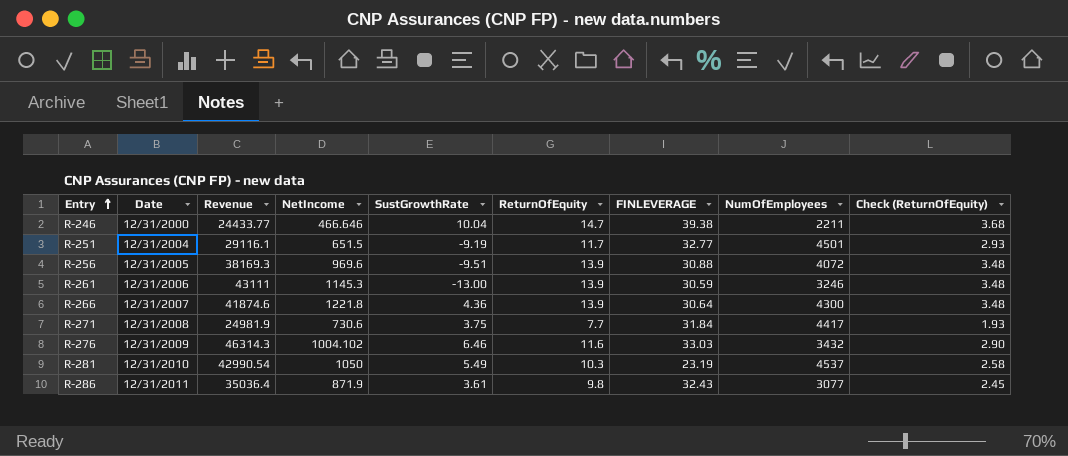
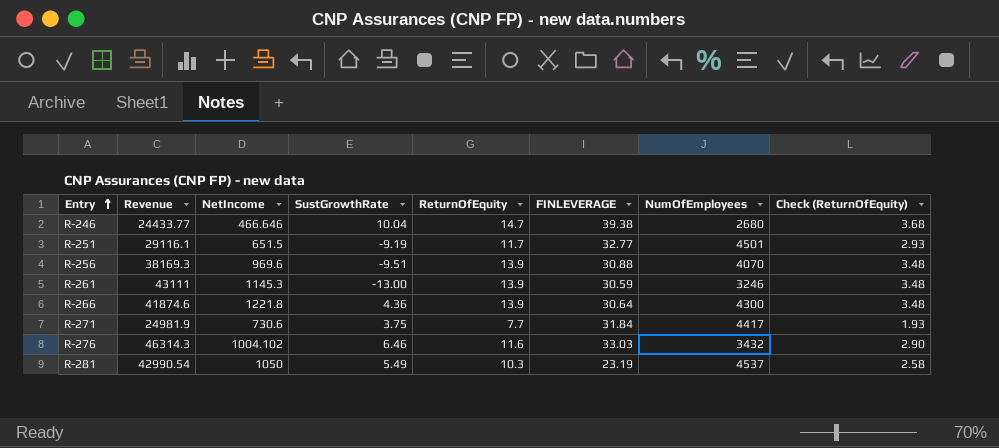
column Date | position: 2 -> none
row R-286: 12/31/2011 | 35036.4 | 871.9 | 3.61 | 9.8 | 32.43 | 3077 | 2.45 -> none
R-246 | NumOfEmployees: 2211 -> 2680
R-256 | NumOfEmployees: 4072 -> 4070

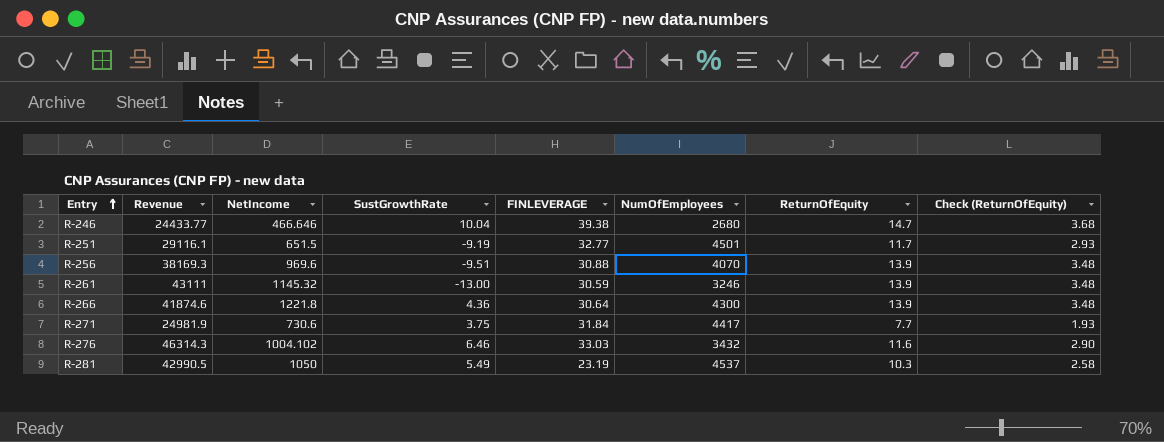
column ReturnOfEquity | position: 5 -> 7
R-261 | NetIncome: 1145.3 -> 1145.32
R-281 | Revenue: 42990.54 -> 42990.5

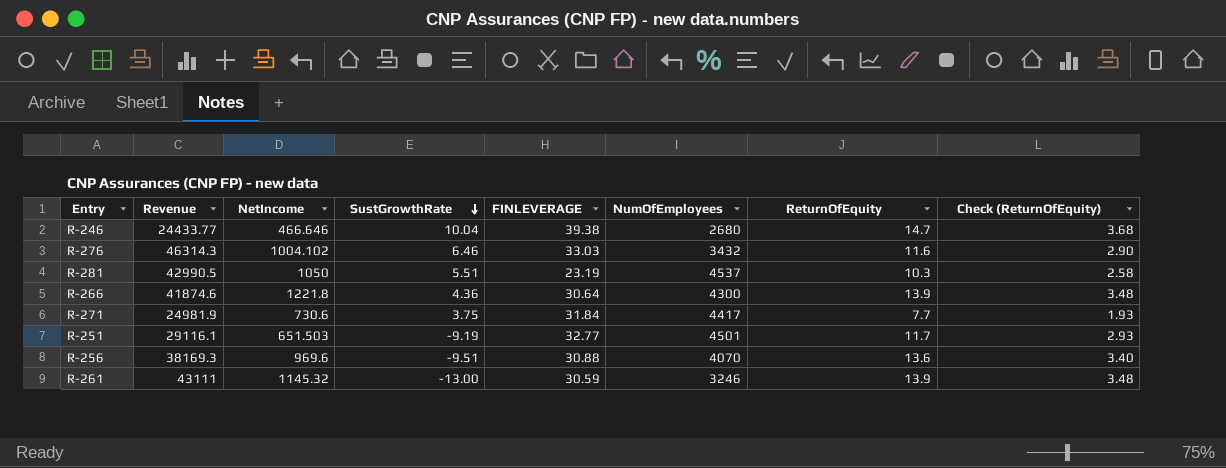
row order: Entry ascending -> SustGrowthRate descending
R-281 | SustGrowthRate: 5.49 -> 5.51
R-251 | NetIncome: 651.5 -> 651.503
R-256 | ReturnOfEquity: 13.9 -> 13.6
R-256 | Check (ReturnOfEquity): 3.48 -> 3.40

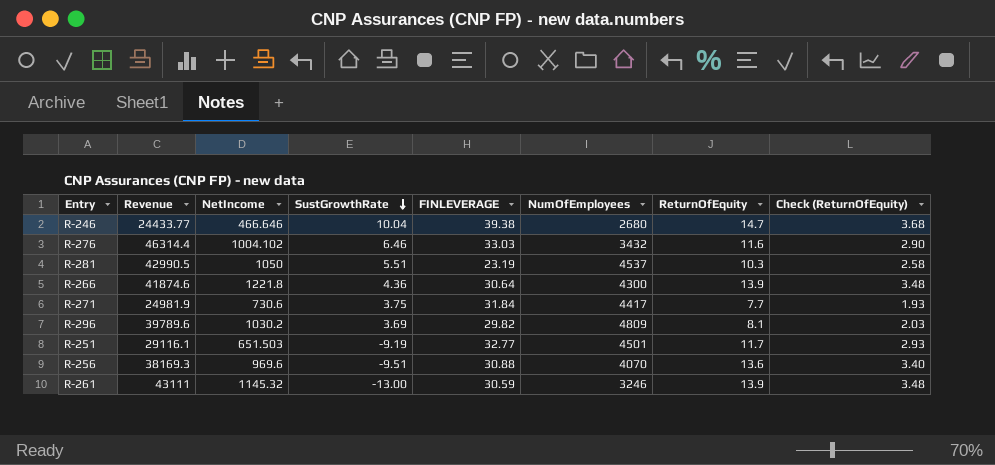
R-276 | Revenue: 46314.3 -> 46314.4
row R-296: none -> 39789.6 | 1030.2 | 3.69 | 29.82 | 4809 | 8.1 | 2.03

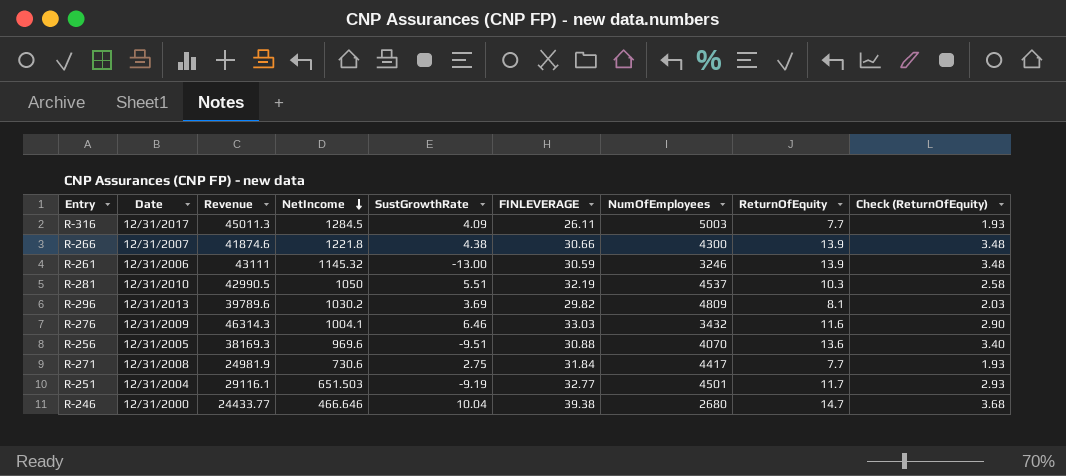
row order: SustGrowthRate descending -> NetIncome descending
column Date | position: none -> 2
row R-316: none -> 12/31/2017 | 45011.3 | 1284.5 | 4.09 | 26.11 | 5003 | 7.7 | 1.93
R-266 | SustGrowthRate: 4.36 -> 4.38
R-266 | FINLEVERAGE: 30.64 -> 30.66
R-281 | FINLEVERAGE: 23.19 -> 32.19
R-276 | Revenue: 46314.4 -> 46314.3
R-276 | NetIncome: 1004.102 -> 1004.1
R-271 | SustGrowthRate: 3.75 -> 2.75

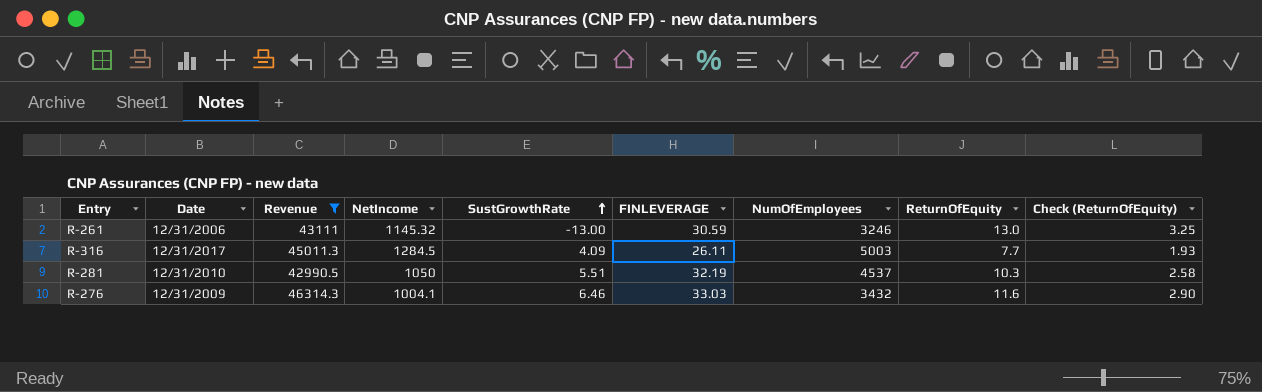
filter: none -> Revenue >= 42990.5
row order: NetIncome descending -> SustGrowthRate ascending
R-261 | ReturnOfEquity: 13.9 -> 13.0
R-261 | Check (ReturnOfEquity): 3.48 -> 3.25

